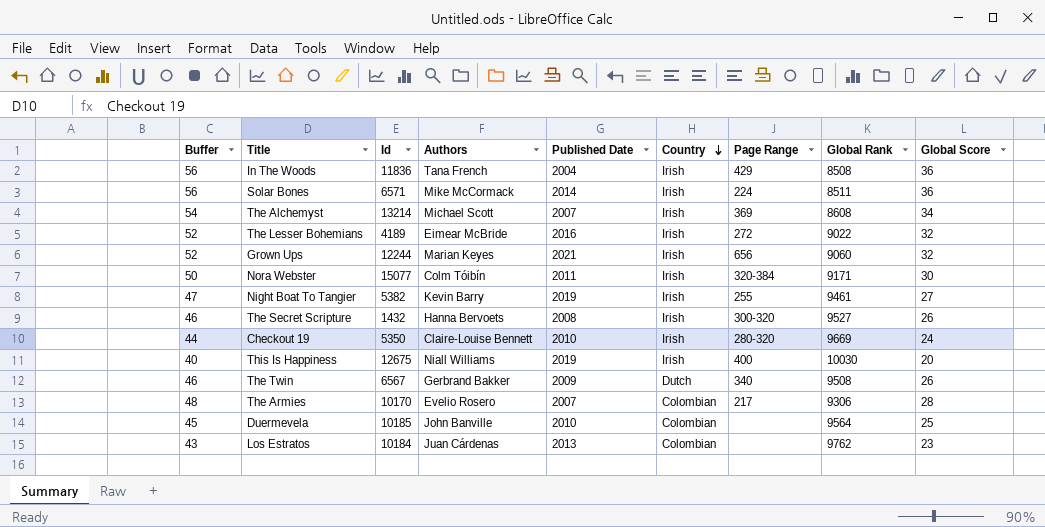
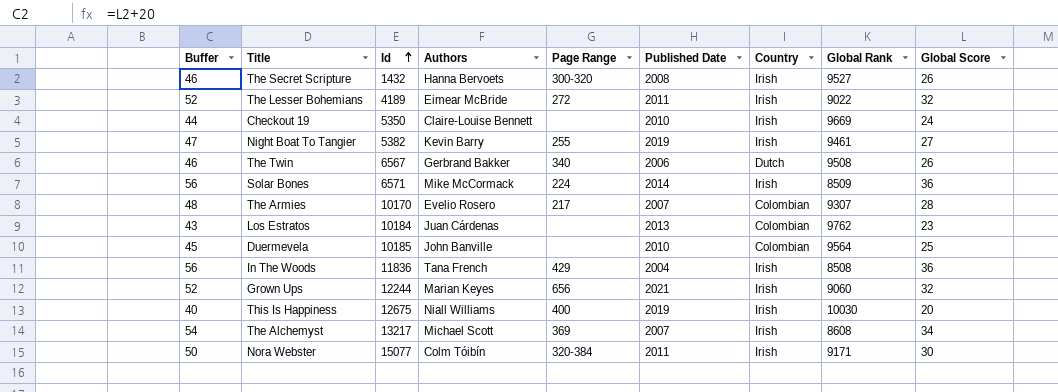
row order: Country descending -> Id ascending
column Page Range | position: 7 -> 5
The Lesser Bohemians | Published Date: 2016 -> 2011
Checkout 19 | Page Range: 280-320 -> none
The Twin | Published Date: 2009 -> 2006
Solar Bones | Global Rank: 8511 -> 8509
The Armies | Global Rank: 9306 -> 9307
The Alchemyst | Id: 13214 -> 13217

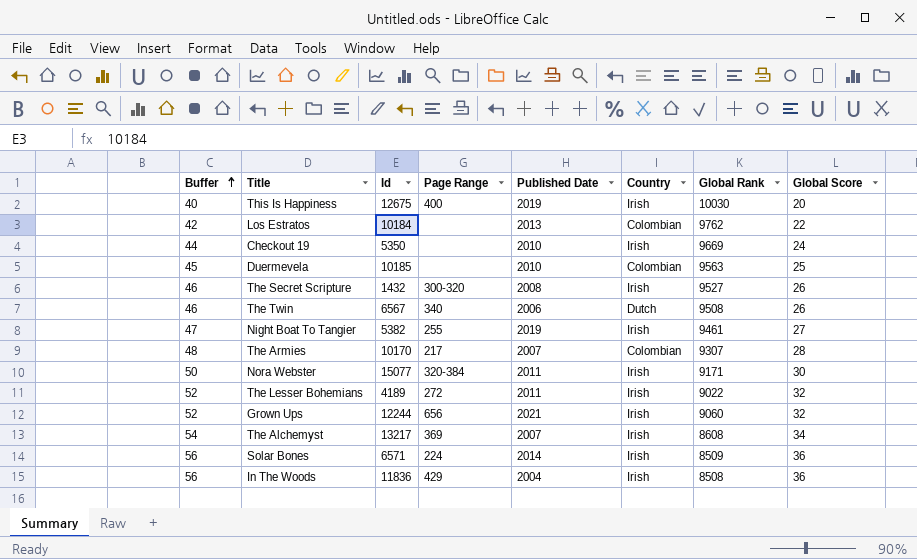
row order: Id ascending -> Buffer ascending
column Authors | position: 4 -> none
Los Estratos | Buffer: 43 -> 42
Los Estratos | Global Score: 23 -> 22
Duermevela | Global Rank: 9564 -> 9563

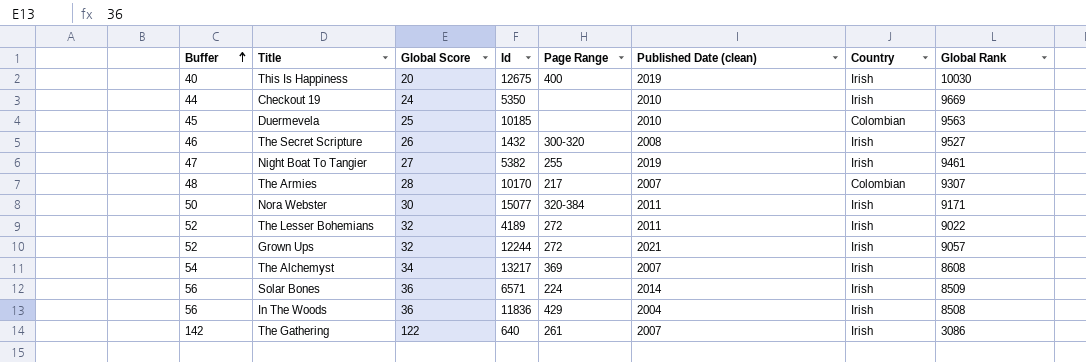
column Global Score | position: 8 -> 3
column name: Published Date -> Published Date (clean)
row Los Estratos: 42 | 10184 | none | 2013 | Colombian | 9762 | 22 -> none
row The Twin: 46 | 6567 | 340 | 2006 | Dutch | 9508 | 26 -> none
Grown Ups | Page Range: 656 -> 272
Grown Ups | Global Rank: 9060 -> 9057
row The Gathering: none -> 142 | 122 | 640 | 261 | 2007 | Irish | 3086

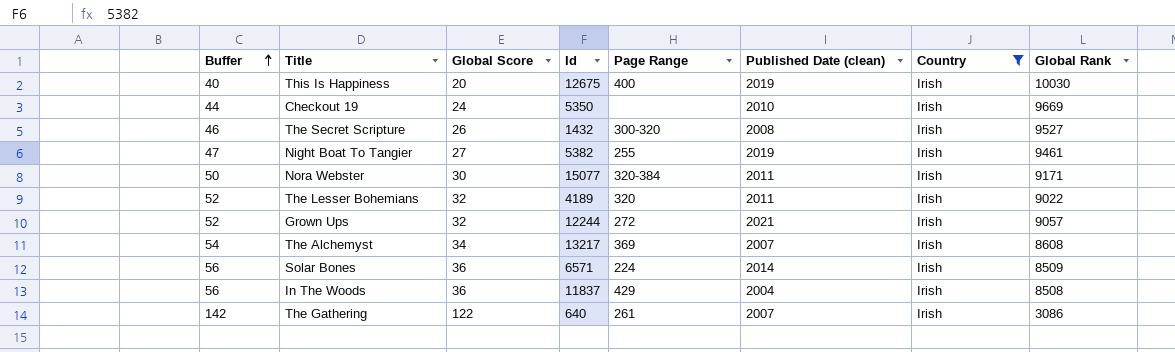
filter: none -> Country = Irish
The Lesser Bohemians | Page Range: 272 -> 320
In The Woods | Id: 11836 -> 11837

